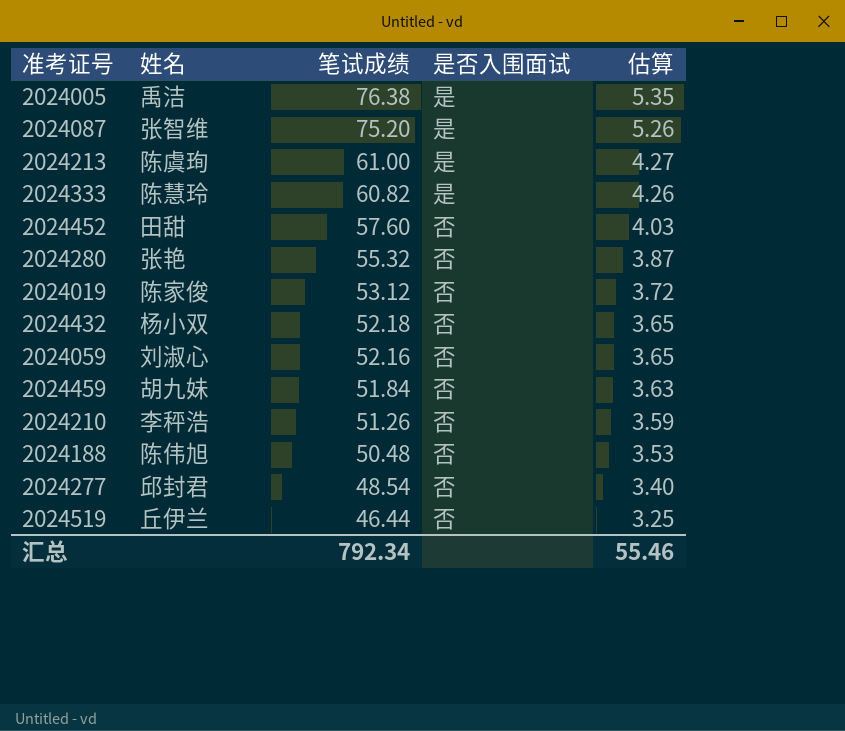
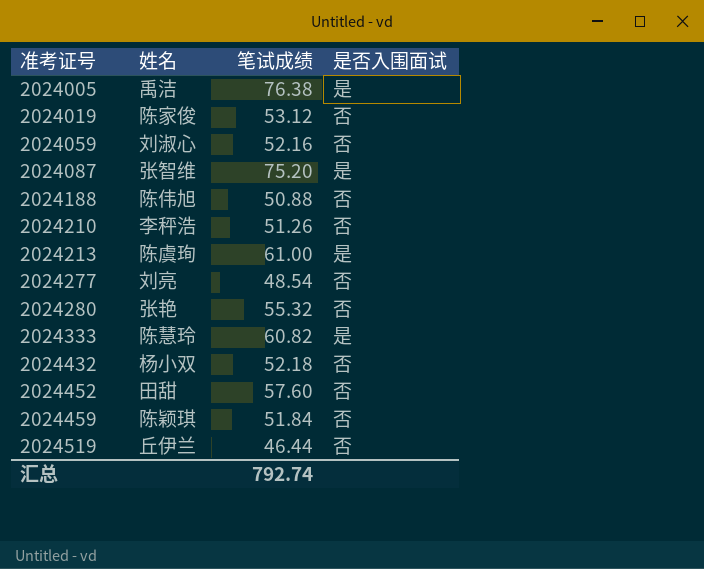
row order: 笔试成绩 descending -> 准考证号 ascending
column 估算 | formula: [笔试成绩] * 0.07 -> none
2024188 | 笔试成绩: 50.48 -> 50.88
2024277 | 姓名: 邱封君 -> 刘亮
2024459 | 姓名: 胡九妹 -> 陈颖琪
汇总 | 笔试成绩: 792.34 -> 792.74

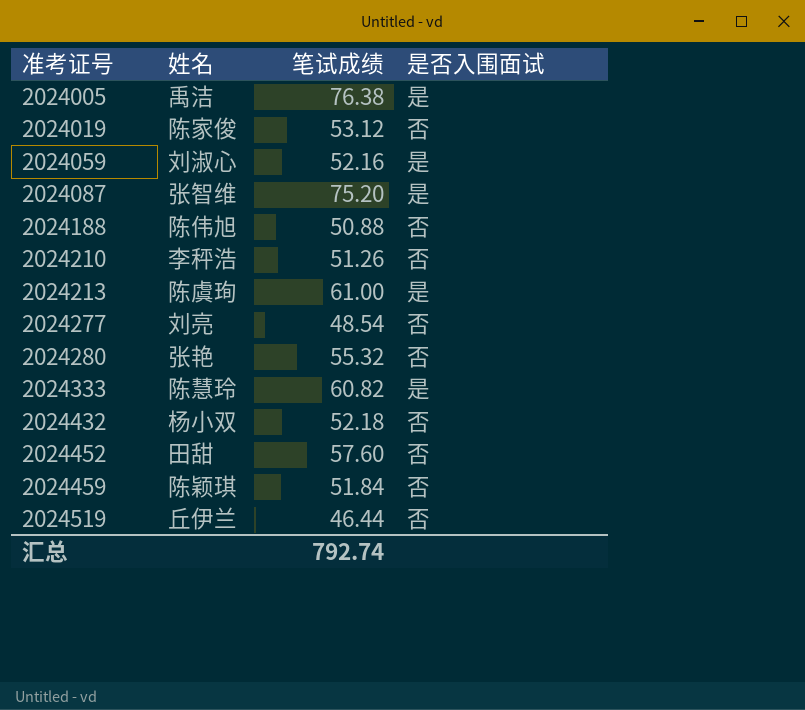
2024059 | 是否入围面试: 否 -> 是

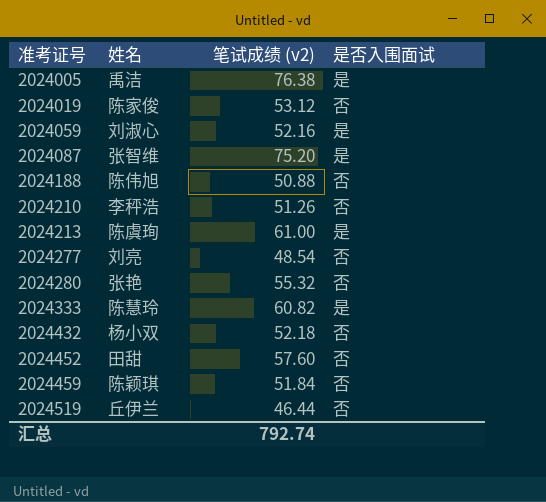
column name: 笔试成绩 -> 笔试成绩 (v2)

